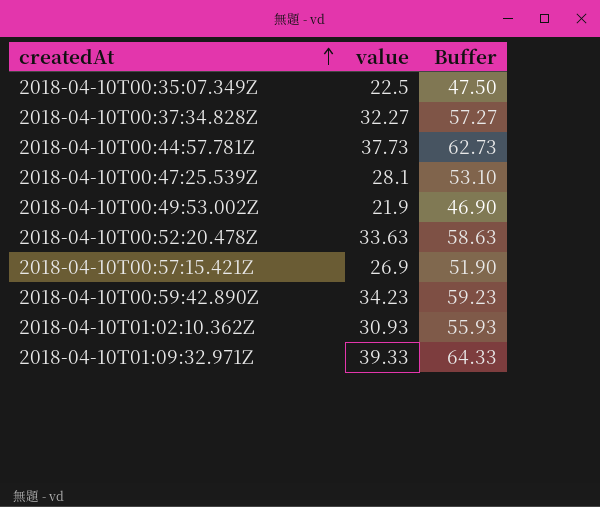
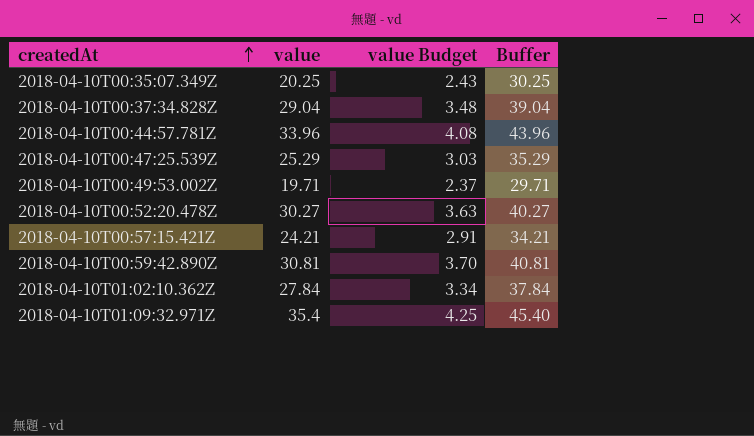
column value Budget | formula: none -> [value] * 0.12
column Buffer | formula: [value] + 25 -> [value] + 10
2018-04-10T00:35:07.349Z | value: 22.5 -> 20.25
2018-04-10T00:37:34.828Z | value: 32.27 -> 29.04
2018-04-10T00:44:57.781Z | value: 37.73 -> 33.96
2018-04-10T00:47:25.539Z | value: 28.1 -> 25.29
2018-04-10T00:49:53.002Z | value: 21.9 -> 19.71
2018-04-10T00:52:20.478Z | value: 33.63 -> 30.27
2018-04-10T00:57:15.421Z | value: 26.9 -> 24.21
2018-04-10T00:59:42.890Z | value: 34.23 -> 30.81
2018-04-10T01:02:10.362Z | value: 30.93 -> 27.84
2018-04-10T01:09:32.971Z | value: 39.33 -> 35.4

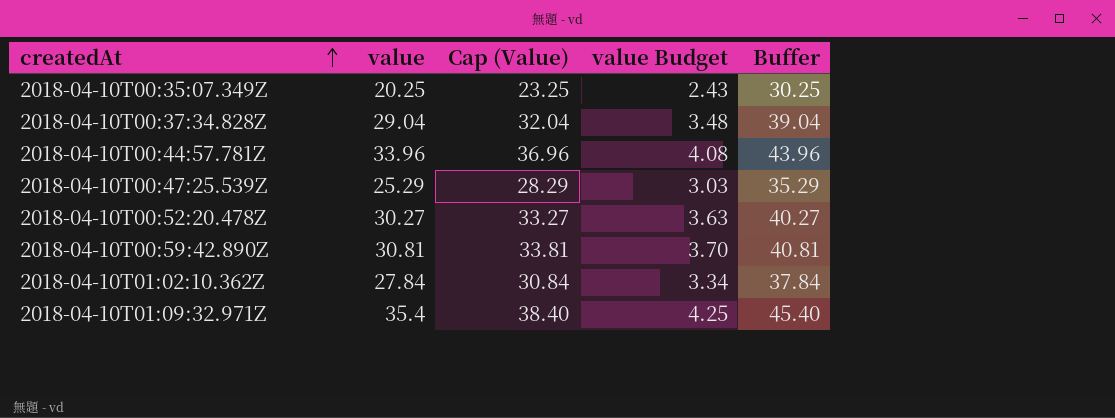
column Cap (Value) | formula: none -> [value] + 3
row 2018-04-10T00:49:53.002Z: 19.71 | 2.37 | 29.71 -> none
row 2018-04-10T00:57:15.421Z: 24.21 | 2.91 | 34.21 -> none

